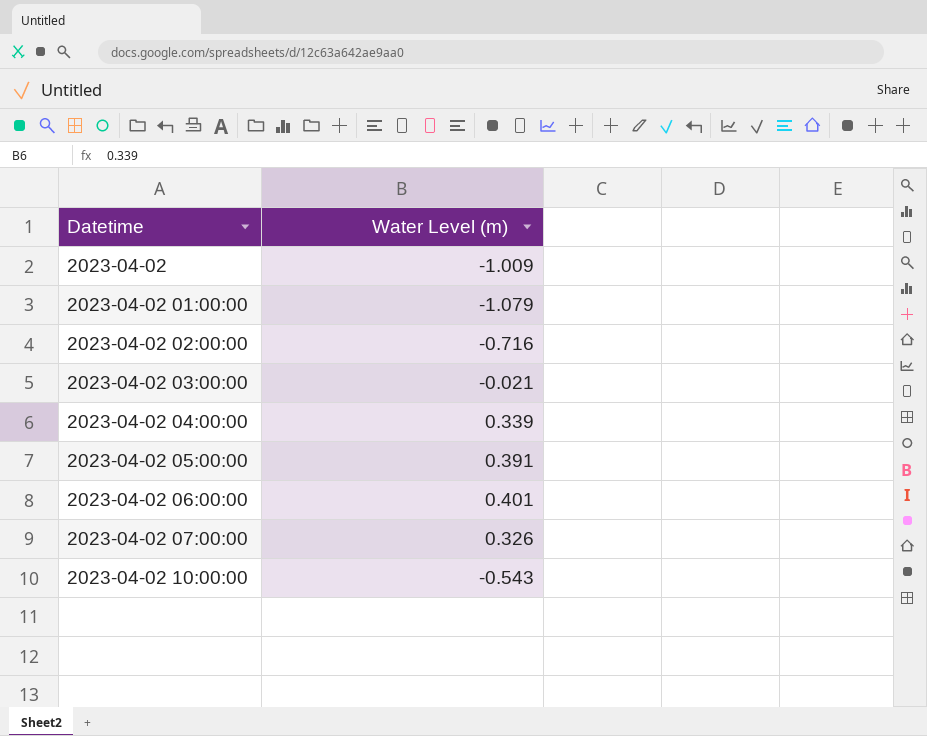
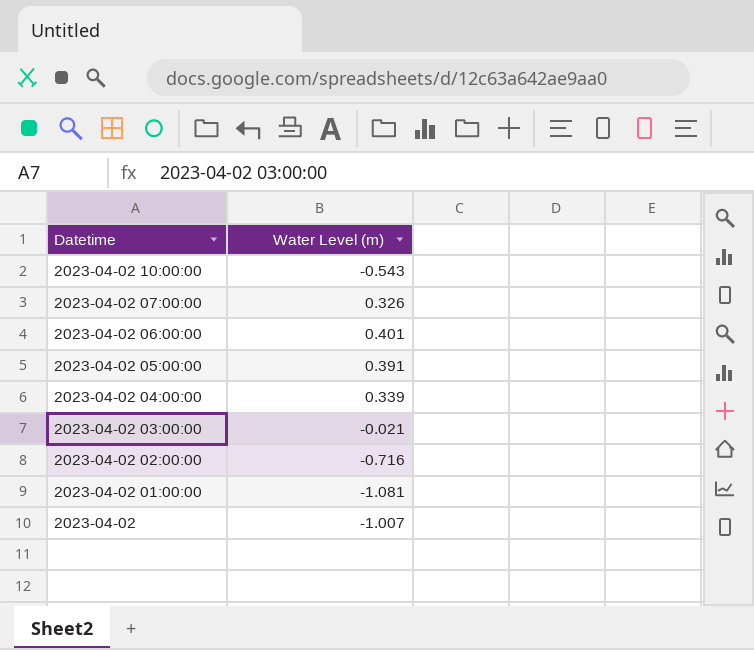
row order: Datetime ascending -> Datetime descending
2023-04-02 01:00:00 | Water Level (m): -1.079 -> -1.081
2023-04-02 | Water Level (m): -1.009 -> -1.007

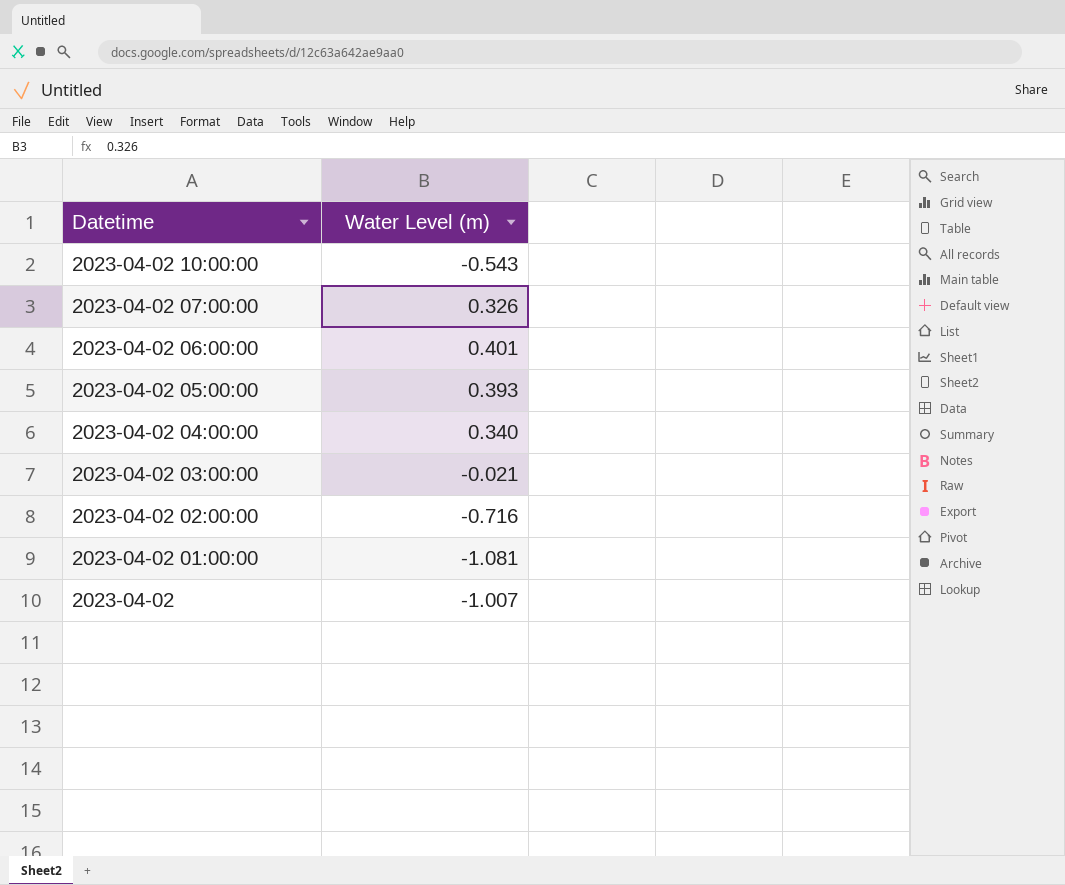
2023-04-02 05:00:00 | Water Level (m): 0.391 -> 0.393
2023-04-02 04:00:00 | Water Level (m): 0.339 -> 0.340

